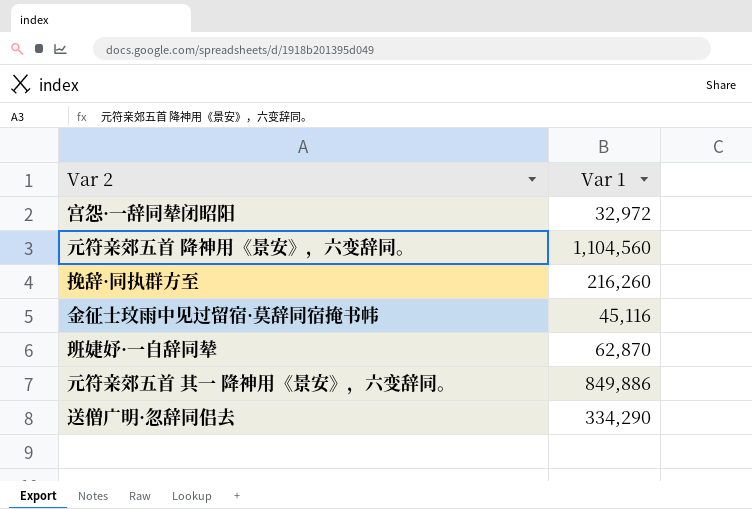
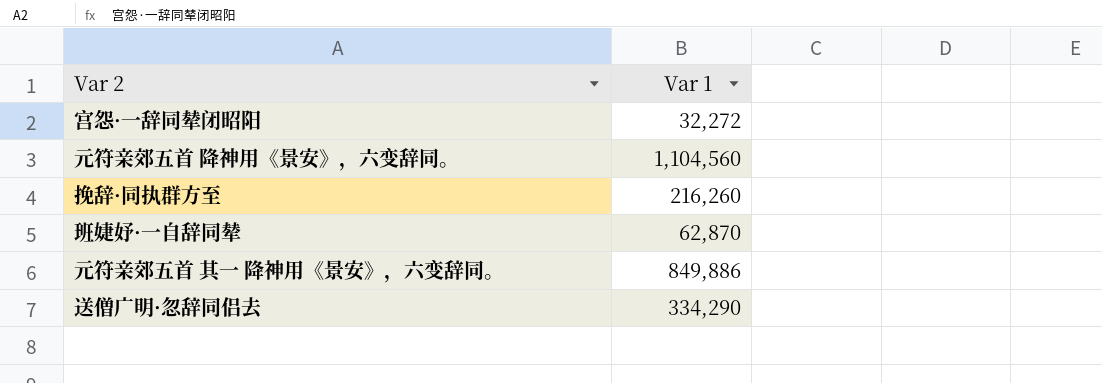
row 金征士玟雨中见过留宿·莫辞同宿掩书帏: 45,116 -> none
宫怨·一辞同辇闭昭阳 | Var 1: 32,972 -> 32,272

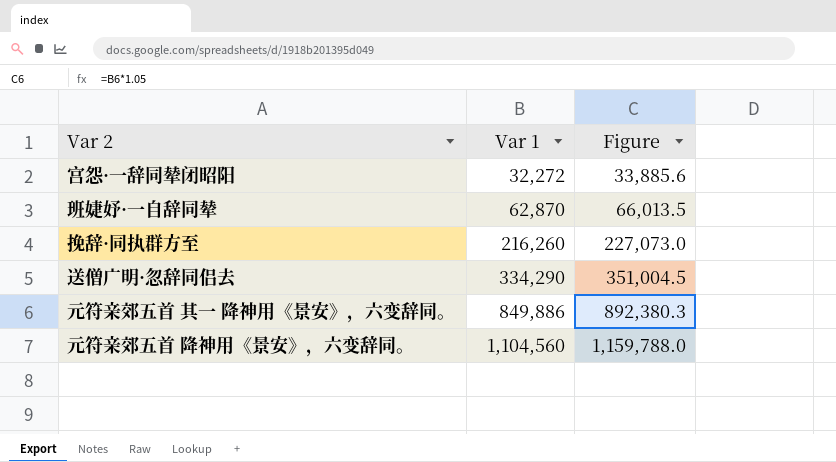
row order: none -> Var 1 ascending
column Figure | formula: none -> [Var 1] * 1.05

